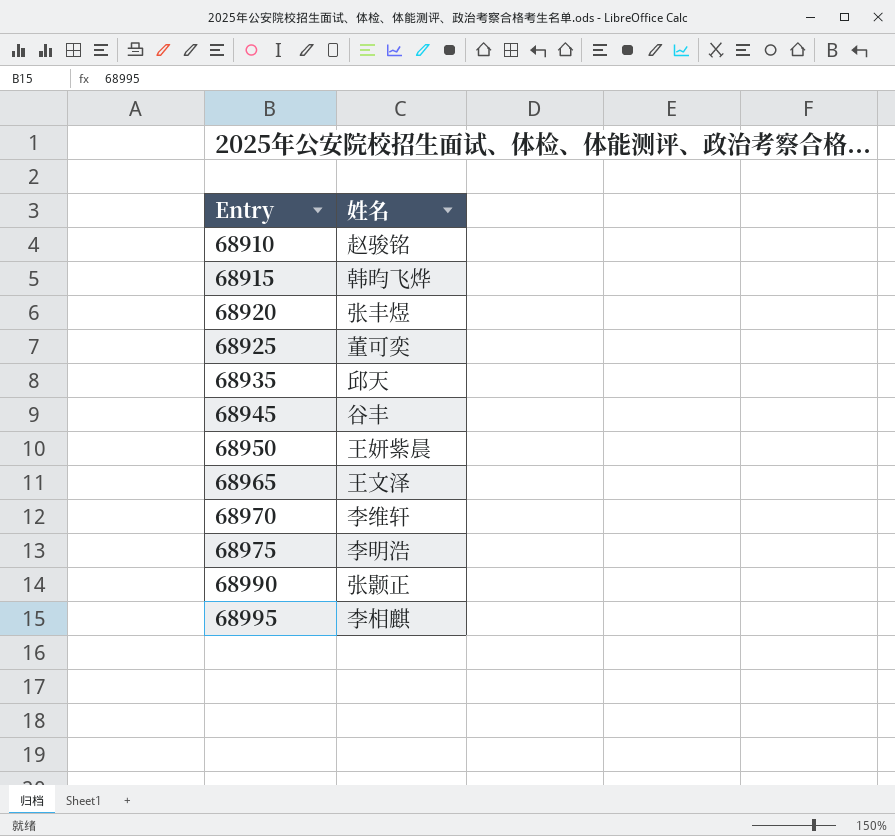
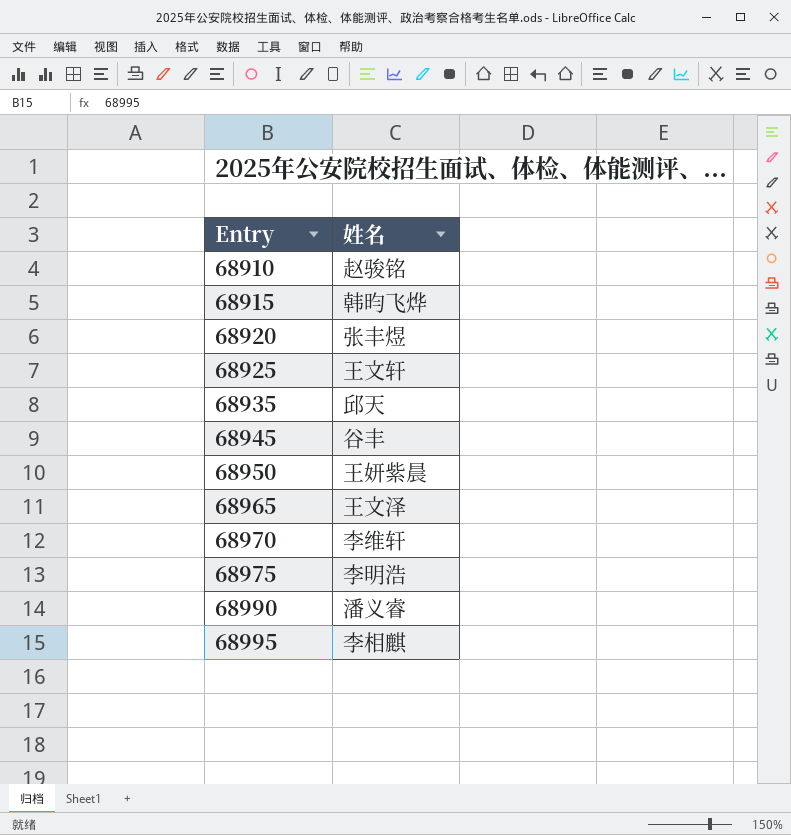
68925 | 姓名: 董可奕 -> 王文轩
68990 | 姓名: 张颢正 -> 潘义睿

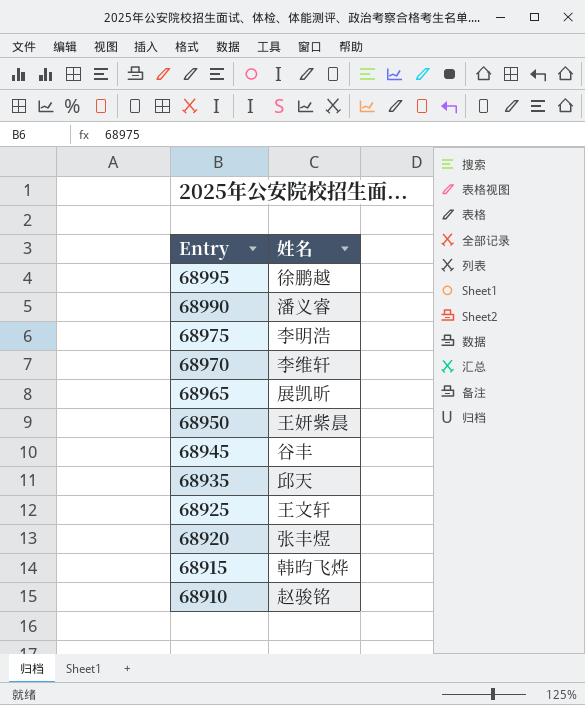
row order: Entry ascending -> Entry descending
68995 | 姓名: 李相麒 -> 徐鹏越
68965 | 姓名: 王文泽 -> 展凯昕

